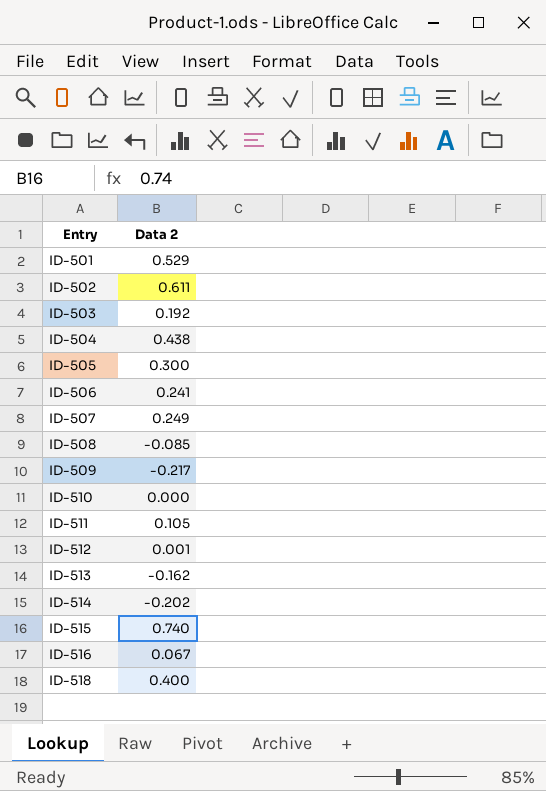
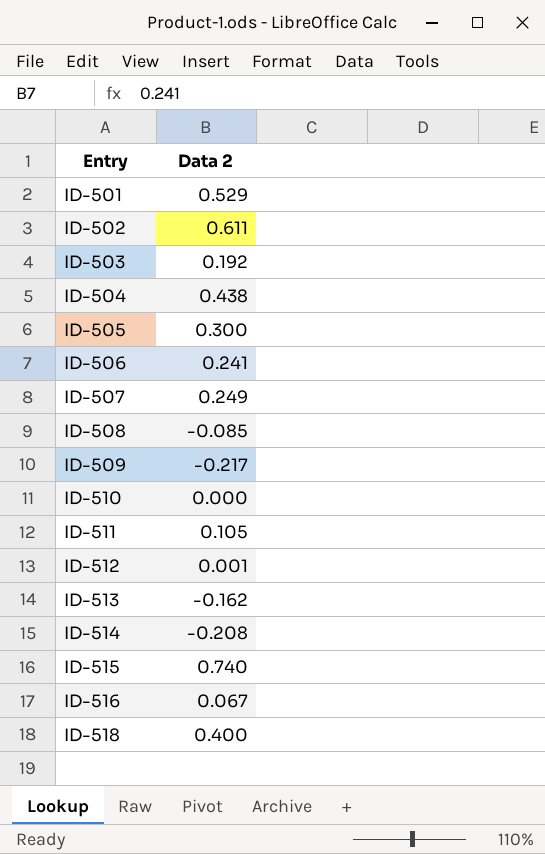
ID-514 | Data 2: -0.202 -> -0.208

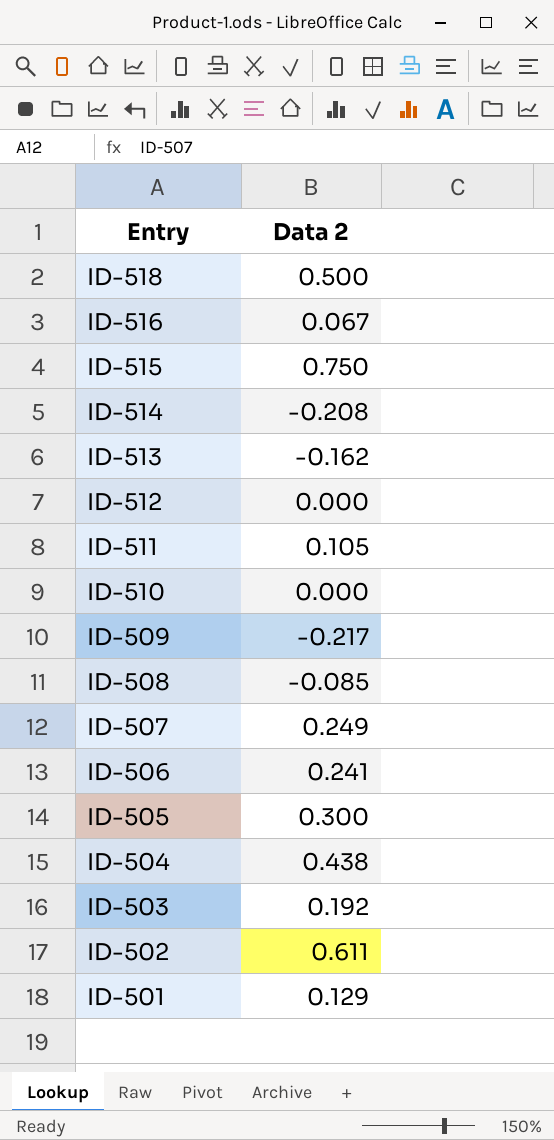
row order: Entry ascending -> Entry descending
ID-518 | Data 2: 0.400 -> 0.500
ID-515 | Data 2: 0.740 -> 0.750
ID-512 | Data 2: 0.001 -> 0.000
ID-501 | Data 2: 0.529 -> 0.129

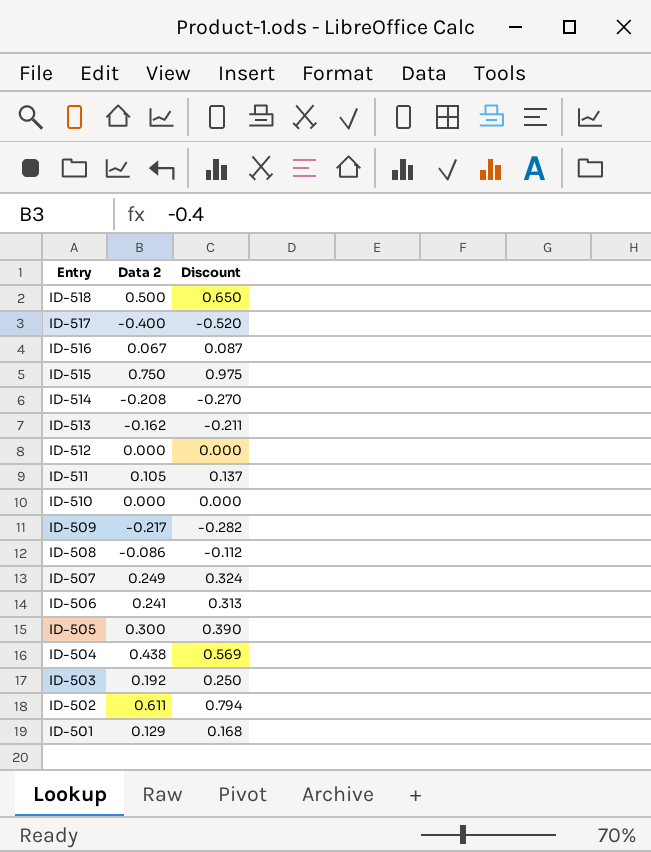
column Discount | formula: none -> [Data 2] * 1.3
row ID-517: none -> -0.400 | -0.520
ID-508 | Data 2: -0.085 -> -0.086

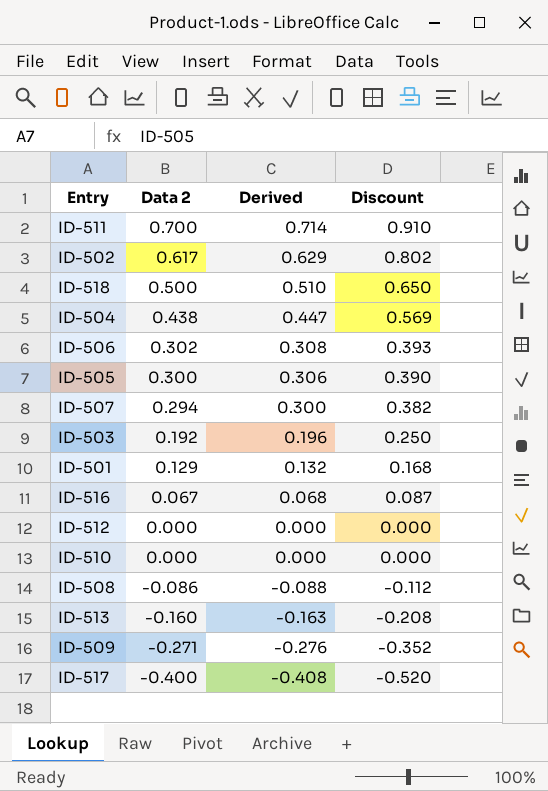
row order: Entry descending -> Data 2 descending
column Derived | formula: none -> [Data 2] * 1.02
row ID-515: 0.750 | 0.975 -> none
row ID-514: -0.208 | -0.270 -> none
ID-511 | Data 2: 0.105 -> 0.700
ID-511 | Discount: 0.137 -> 0.910
ID-502 | Data 2: 0.611 -> 0.617
ID-502 | Discount: 0.794 -> 0.802
ID-506 | Data 2: 0.241 -> 0.302
ID-506 | Discount: 0.313 -> 0.393
ID-507 | Data 2: 0.249 -> 0.294
ID-507 | Discount: 0.324 -> 0.382
ID-513 | Data 2: -0.162 -> -0.160
ID-513 | Discount: -0.211 -> -0.208
ID-509 | Data 2: -0.217 -> -0.271
ID-509 | Discount: -0.282 -> -0.352

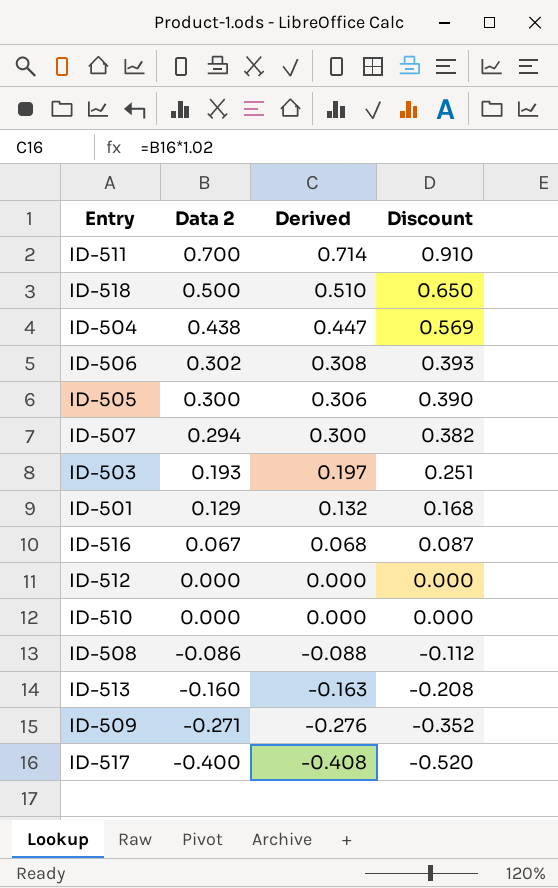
row ID-502: 0.617 | 0.629 | 0.802 -> none
ID-503 | Data 2: 0.192 -> 0.193
ID-503 | Derived: 0.196 -> 0.197
ID-503 | Discount: 0.250 -> 0.251

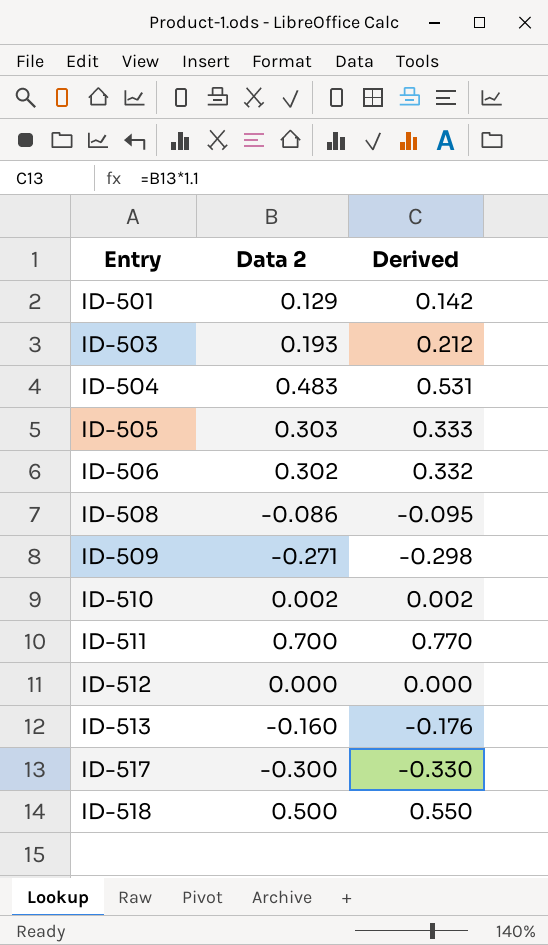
row order: Data 2 descending -> Entry ascending
column Discount | formula: [Data 2] * 1.3 -> none
column Derived | formula: [Data 2] * 1.02 -> [Data 2] * 1.1
row ID-507: 0.294 | 0.300 | 0.382 -> none
row ID-516: 0.067 | 0.068 | 0.087 -> none
ID-504 | Data 2: 0.438 -> 0.483
ID-505 | Data 2: 0.300 -> 0.303
ID-510 | Data 2: 0.000 -> 0.002
ID-517 | Data 2: -0.400 -> -0.300

